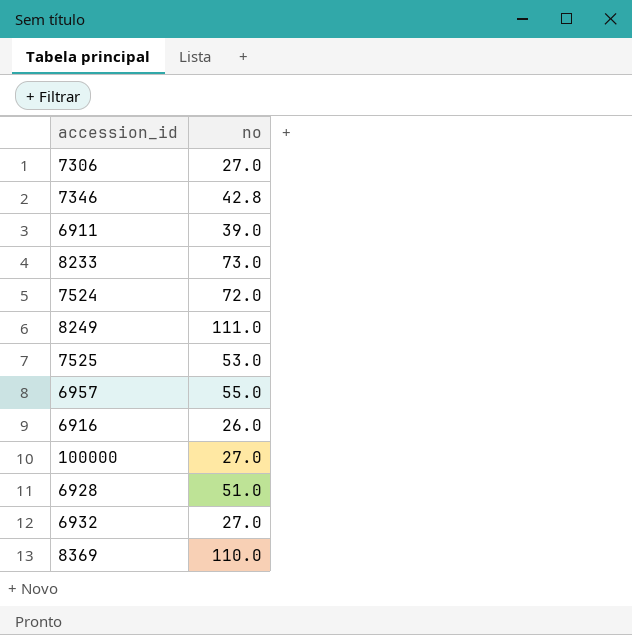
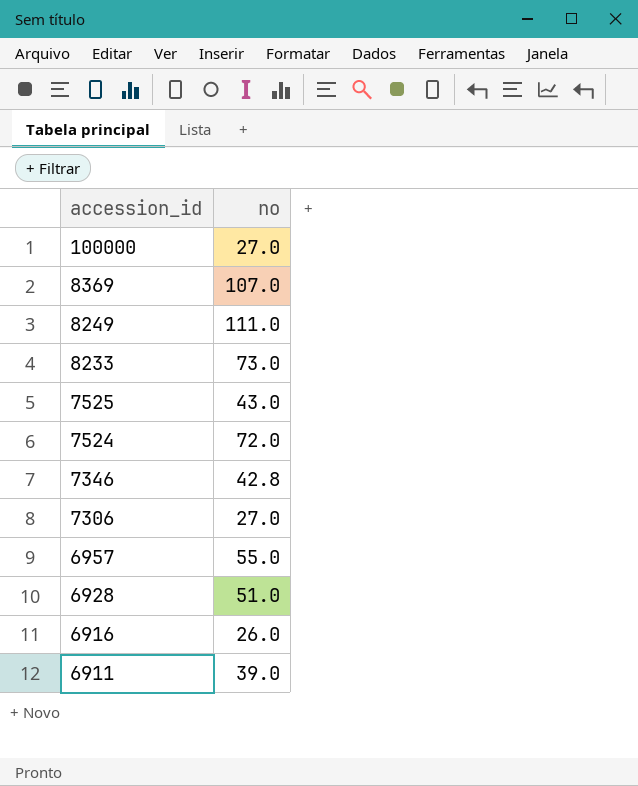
row order: none -> accession_id descending
row 6932: 27.0 -> none
8369 | no: 110.0 -> 107.0
7525 | no: 53.0 -> 43.0

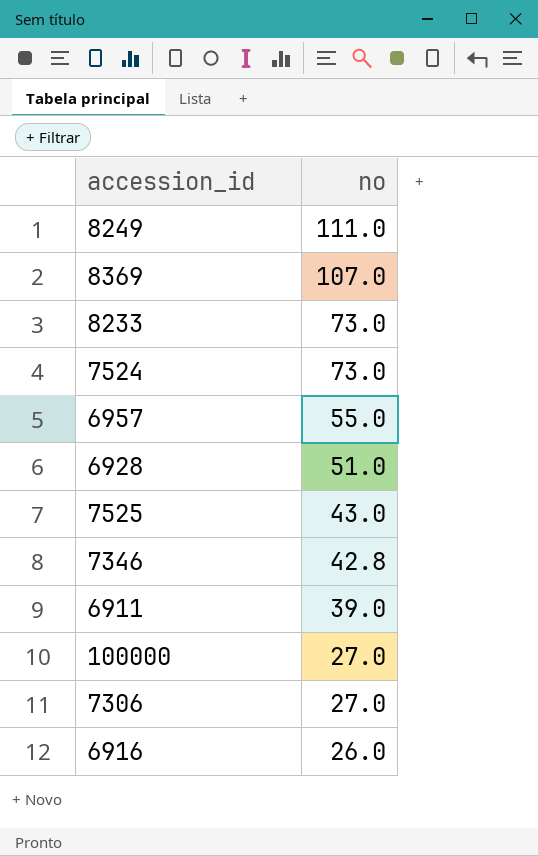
row order: accession_id descending -> no descending
7524 | no: 72.0 -> 73.0

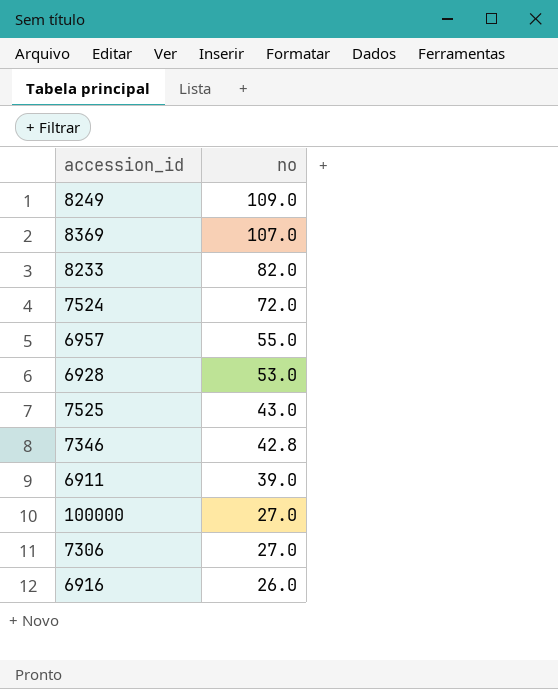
8249 | no: 111.0 -> 109.0
8233 | no: 73.0 -> 82.0
7524 | no: 73.0 -> 72.0
6928 | no: 51.0 -> 53.0

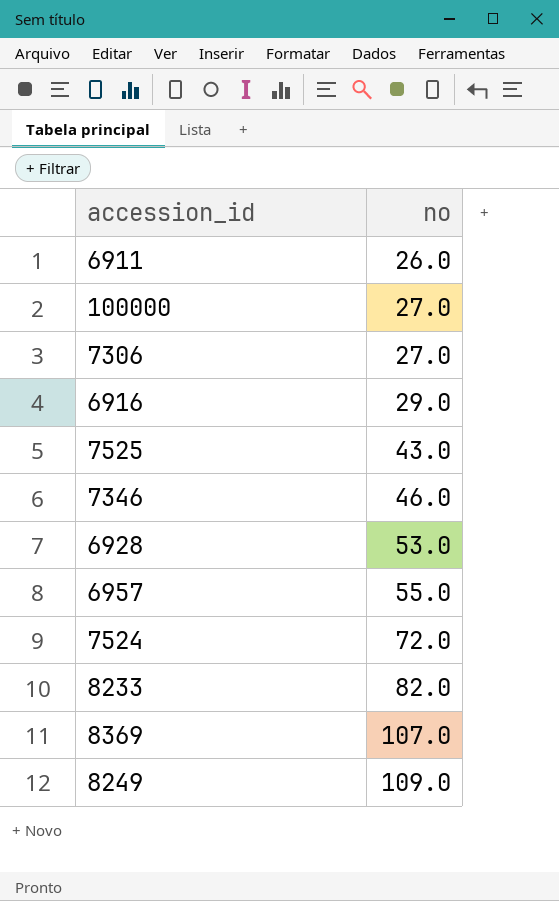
row order: no descending -> no ascending
6911 | no: 39.0 -> 26.0
6916 | no: 26.0 -> 29.0
7346 | no: 42.8 -> 46.0

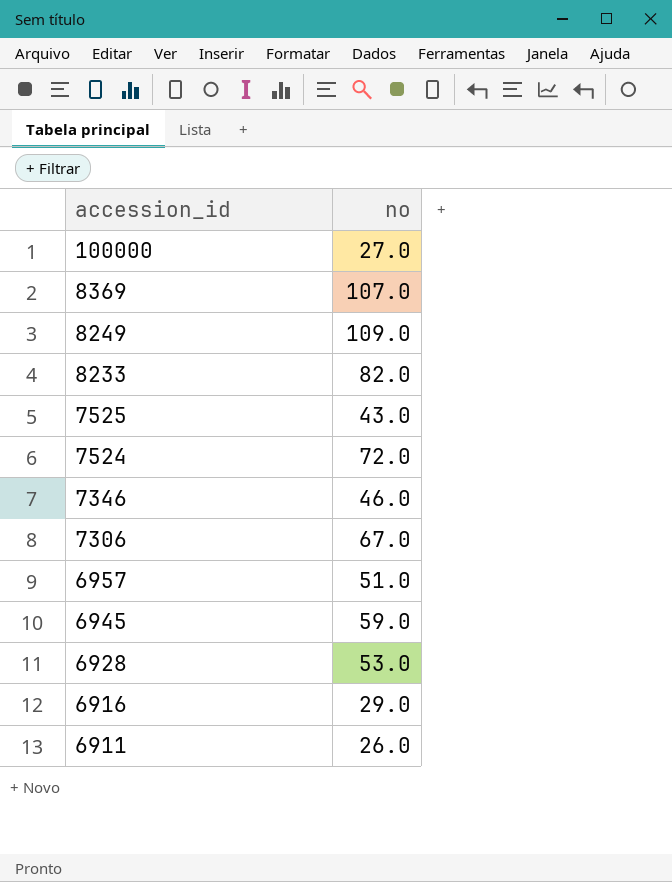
row order: no ascending -> accession_id descending
7306 | no: 27.0 -> 67.0
6957 | no: 55.0 -> 51.0
row 6945: none -> 59.0

